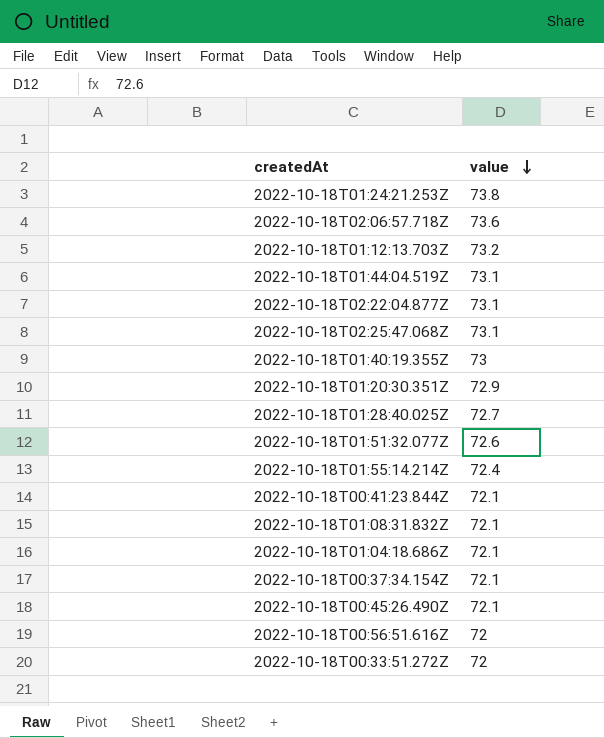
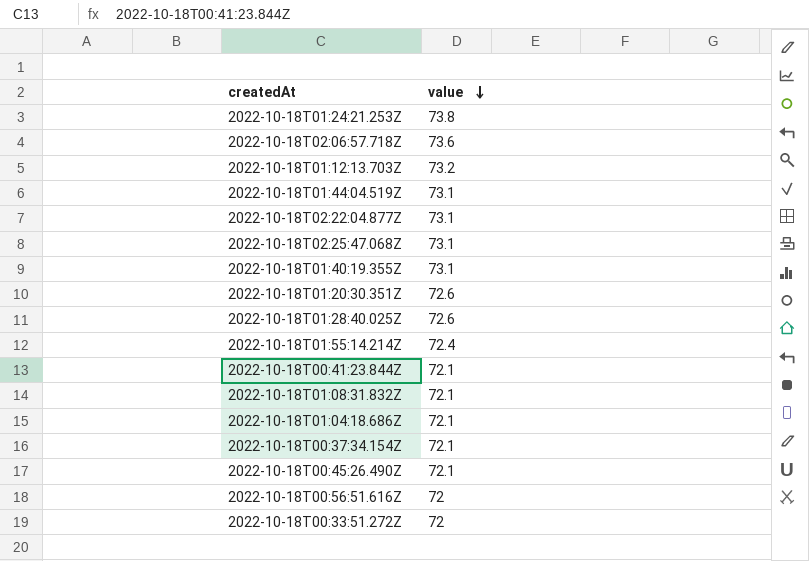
row 2022-10-18T01:51:32.077Z: 72.6 -> none
2022-10-18T01:40:19.355Z | value: 73 -> 73.1
2022-10-18T01:20:30.351Z | value: 72.9 -> 72.6
2022-10-18T01:28:40.025Z | value: 72.7 -> 72.6

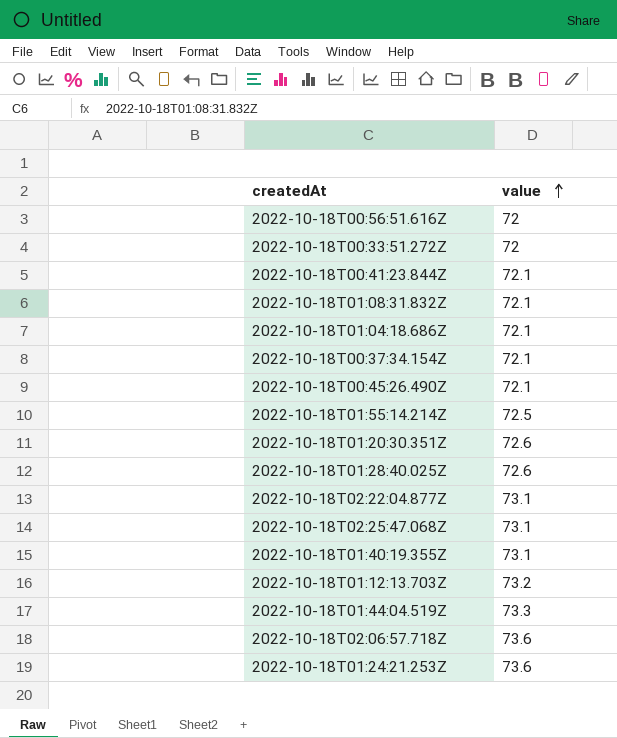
row order: value descending -> value ascending
2022-10-18T01:55:14.214Z | value: 72.4 -> 72.5
2022-10-18T01:44:04.519Z | value: 73.1 -> 73.3
2022-10-18T01:24:21.253Z | value: 73.8 -> 73.6

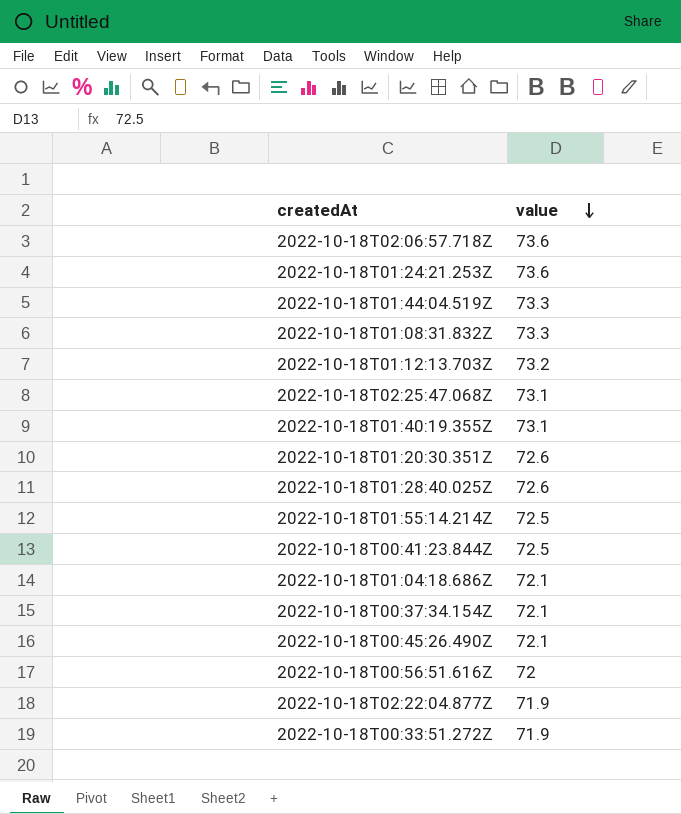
row order: value ascending -> value descending
2022-10-18T01:08:31.832Z | value: 72.1 -> 73.3
2022-10-18T00:41:23.844Z | value: 72.1 -> 72.5
2022-10-18T02:22:04.877Z | value: 73.1 -> 71.9
2022-10-18T00:33:51.272Z | value: 72 -> 71.9

